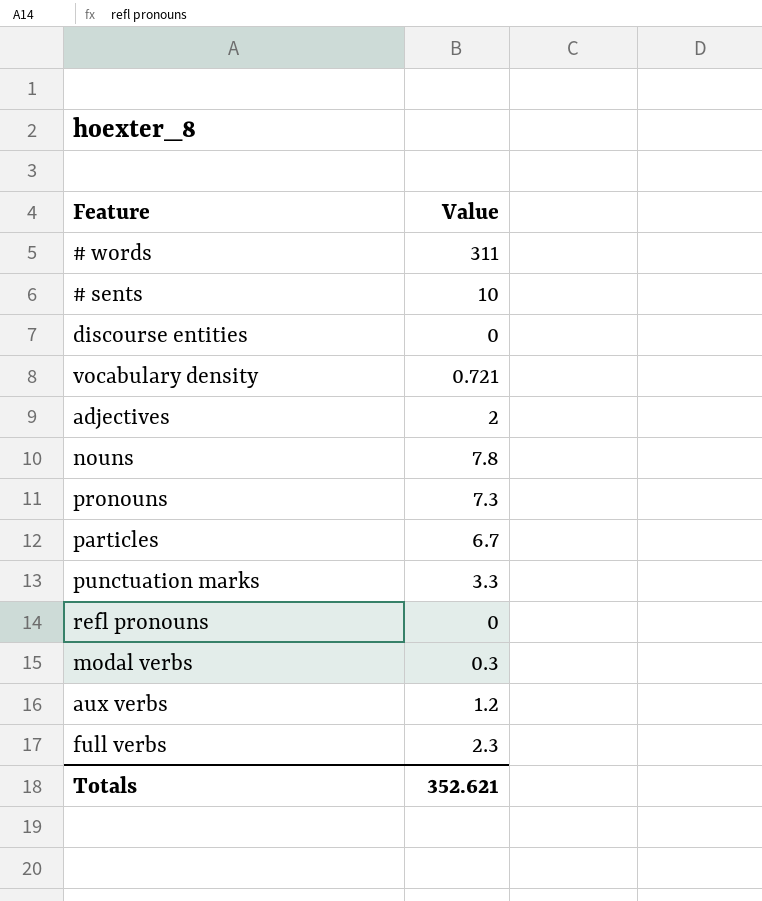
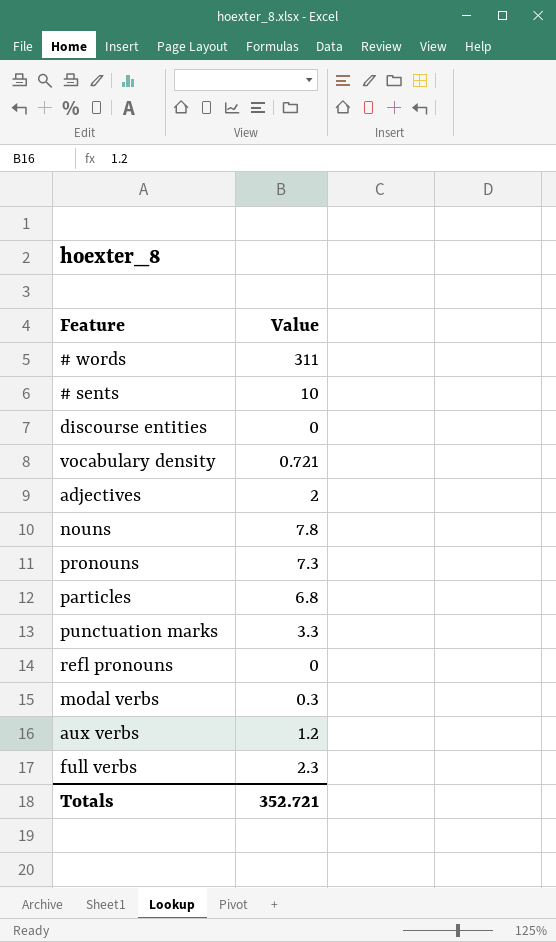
particles | Value: 6.7 -> 6.8
Totals | Value: 352.621 -> 352.721

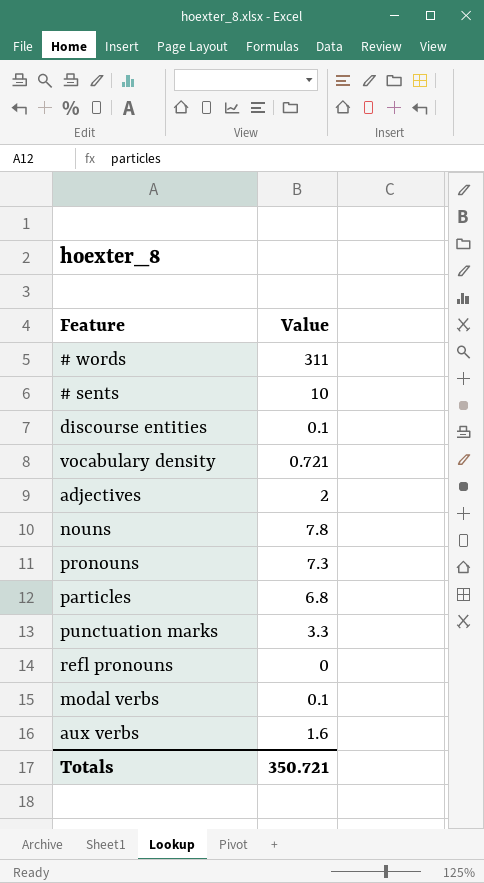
row full verbs: 2.3 -> none
discourse entities | Value: 0 -> 0.1
modal verbs | Value: 0.3 -> 0.1
aux verbs | Value: 1.2 -> 1.6
Totals | Value: 352.721 -> 350.721

